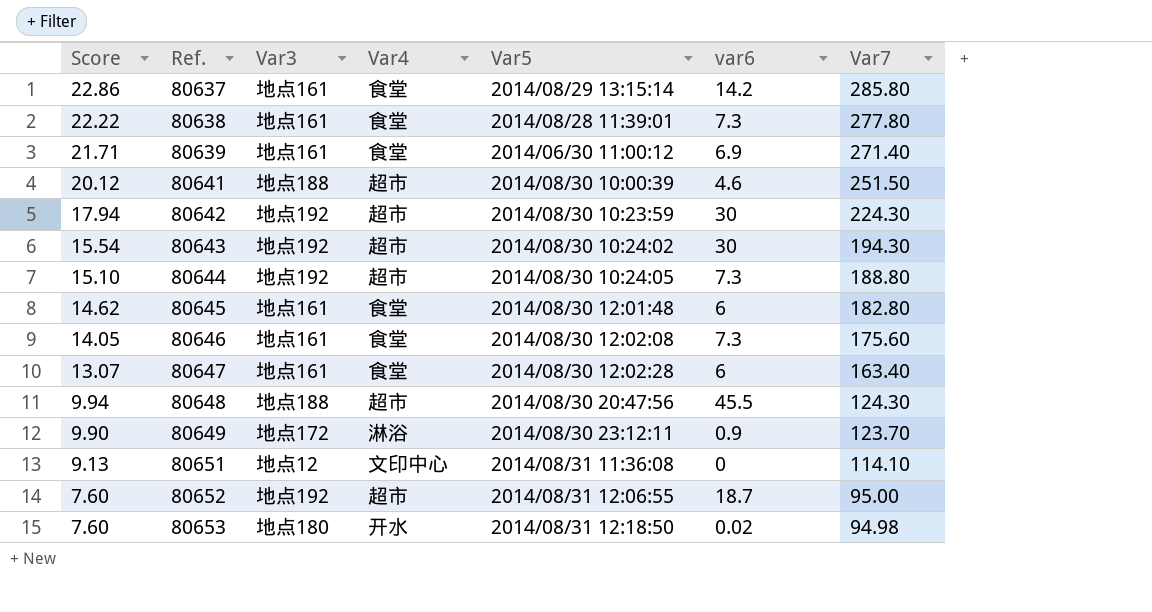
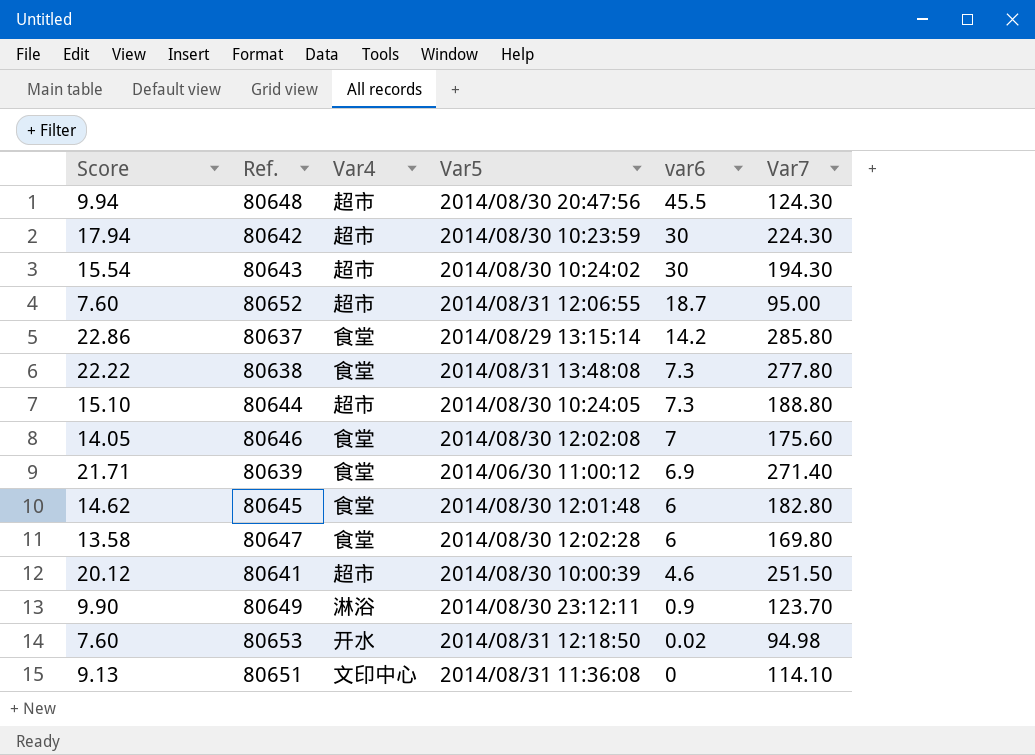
row order: Score descending -> var6 descending
column Var3 | position: 3 -> none
80638 | Var5: 2014/08/28 11:39:01 -> 2014/08/31 13:48:08
80646 | var6: 7.3 -> 7
80647 | Score: 13.07 -> 13.58
80647 | Var7: 163.40 -> 169.80

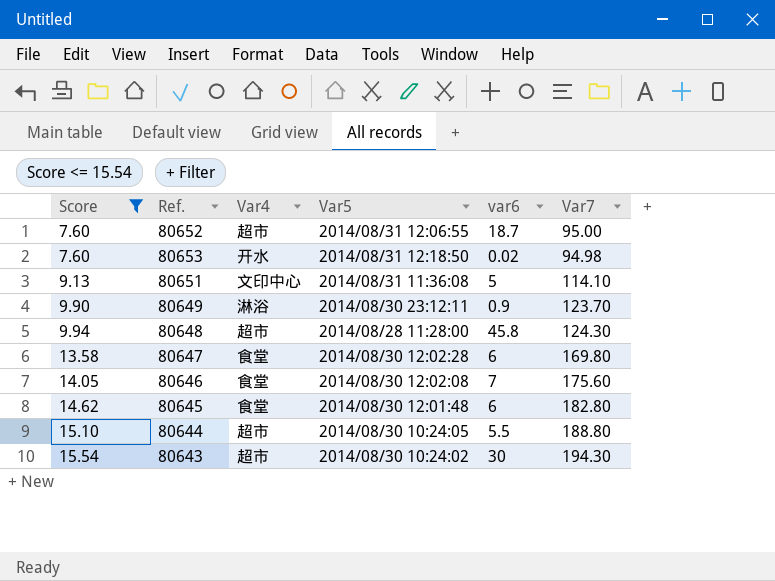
filter: none -> Score <= 15.54
row order: var6 descending -> Score ascending
80651 | var6: 0 -> 5
80648 | Var5: 2014/08/30 20:47:56 -> 2014/08/28 11:28:00
80648 | var6: 45.5 -> 45.8
80644 | var6: 7.3 -> 5.5

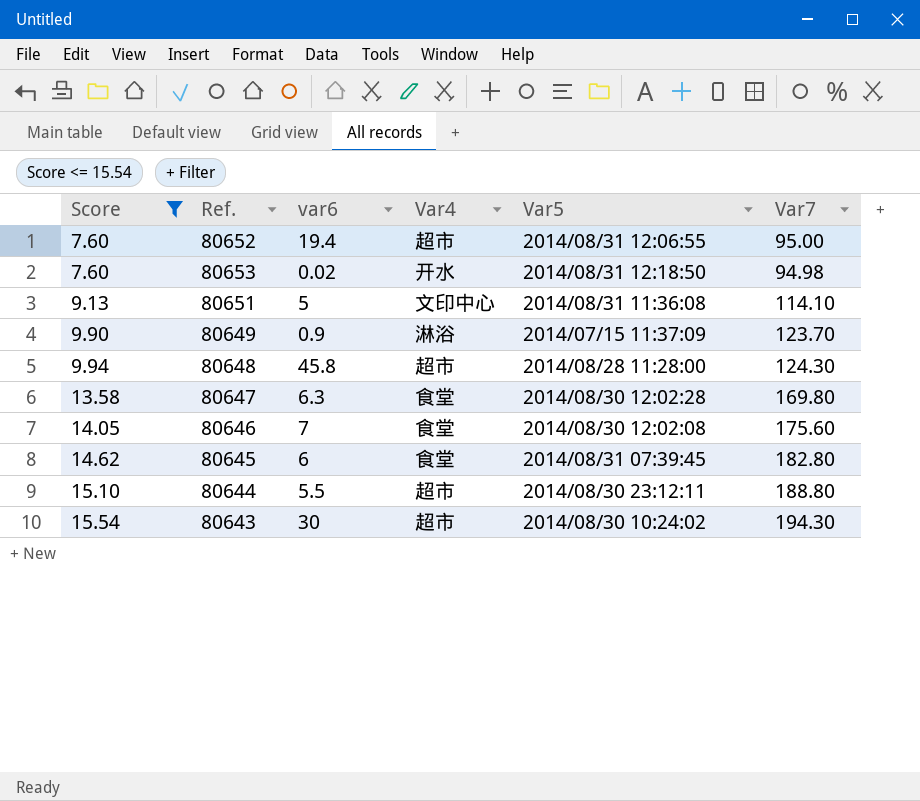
column var6 | position: 5 -> 3
80652 | var6: 18.7 -> 19.4
80649 | Var5: 2014/08/30 23:12:11 -> 2014/07/15 11:37:09
80647 | var6: 6 -> 6.3
80645 | Var5: 2014/08/30 12:01:48 -> 2014/08/31 07:39:45
80644 | Var5: 2014/08/30 10:24:05 -> 2014/08/30 23:12:11

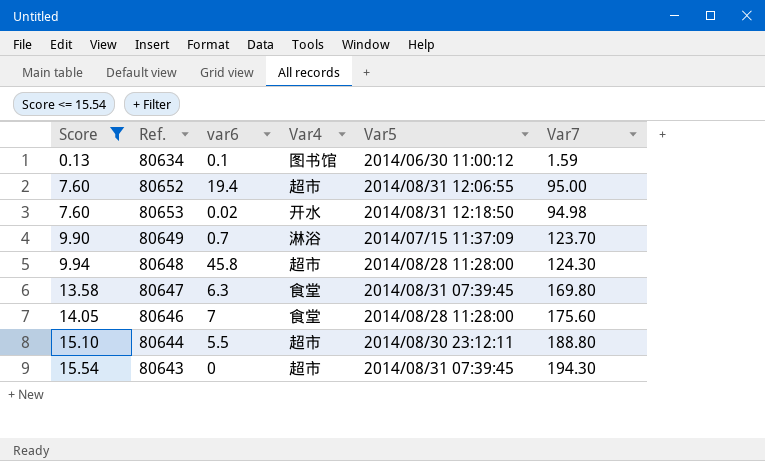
row 80651: 9.13 | 5 | 文印中心 | 2014/08/31 11:36:08 | 114.10 -> none
row 80645: 14.62 | 6 | 食堂 | 2014/08/31 07:39:45 | 182.80 -> none
row 80634: none -> 0.13 | 0.1 | 图书馆 | 2014/06/30 11:00:12 | 1.59
80649 | var6: 0.9 -> 0.7
80647 | Var5: 2014/08/30 12:02:28 -> 2014/08/31 07:39:45
80646 | Var5: 2014/08/30 12:02:08 -> 2014/08/28 11:28:00
80643 | var6: 30 -> 0
80643 | Var5: 2014/08/30 10:24:02 -> 2014/08/31 07:39:45

